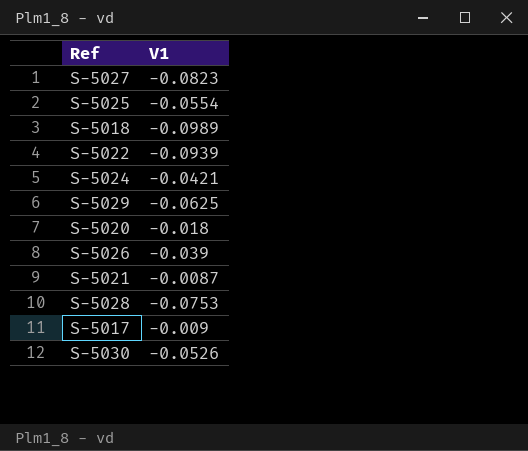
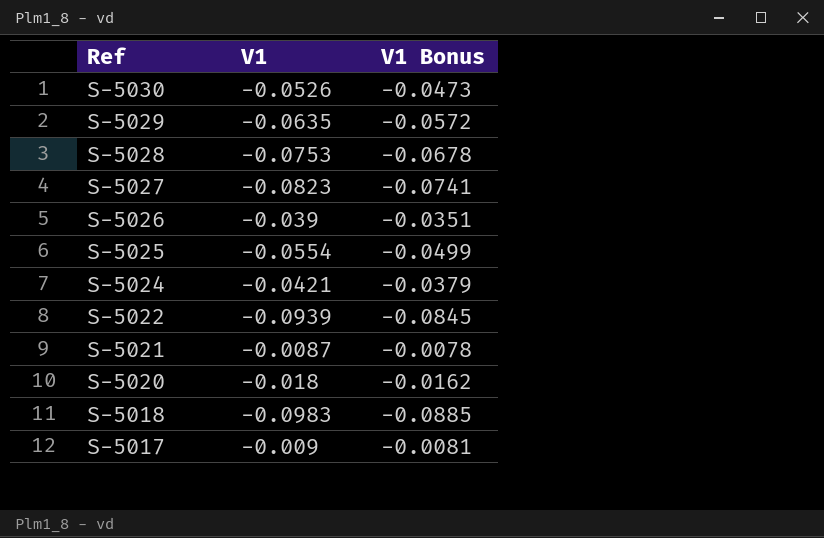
row order: none -> Ref descending
column V1 Bonus | formula: none -> [V1] * 0.9
S-5029 | V1: -0.0625 -> -0.0635
S-5018 | V1: -0.0989 -> -0.0983

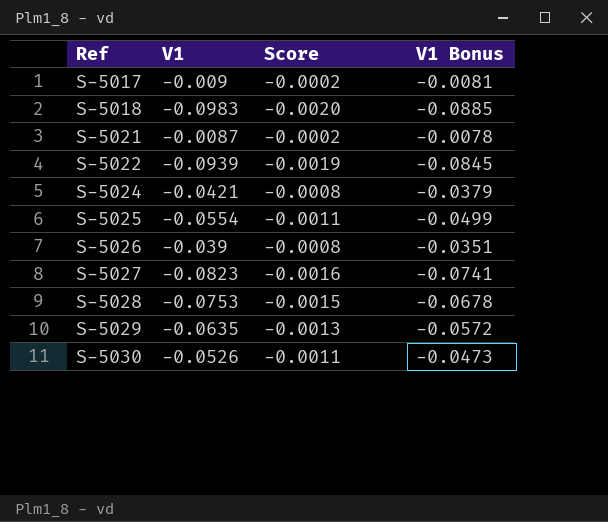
row order: Ref descending -> Ref ascending
column Score | formula: none -> [V1] * 0.02
row S-5020: -0.018 | -0.0162 -> none

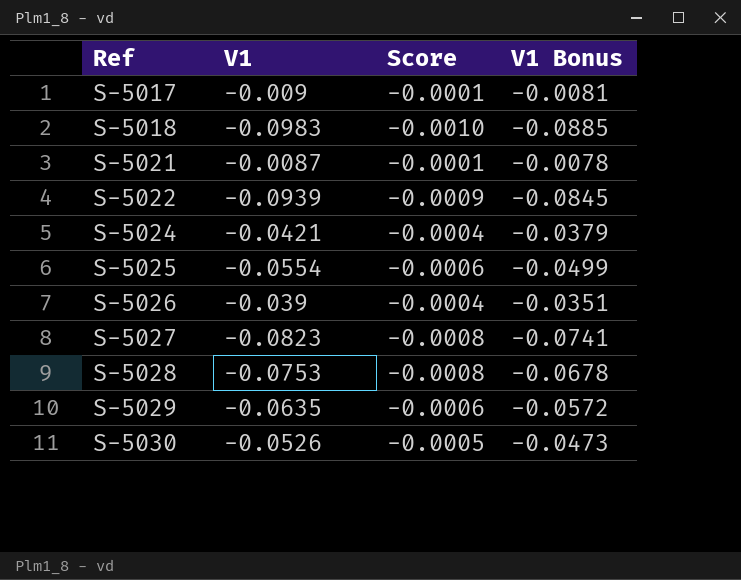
column Score | formula: [V1] * 0.02 -> [V1] * 0.01

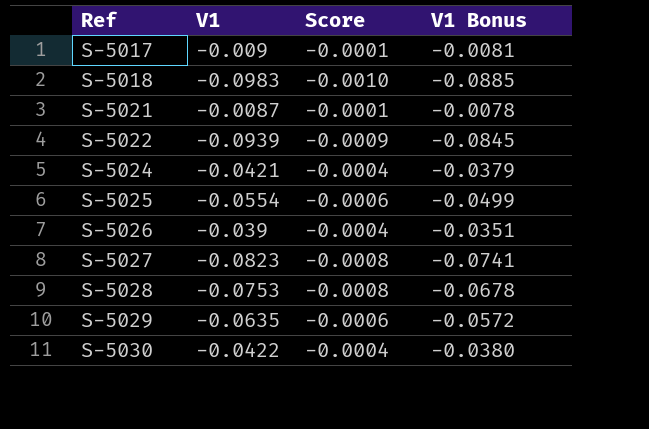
S-5030 | V1: -0.0526 -> -0.0422
S-5030 | Score: -0.0005 -> -0.0004
S-5030 | V1 Bonus: -0.0473 -> -0.0380

